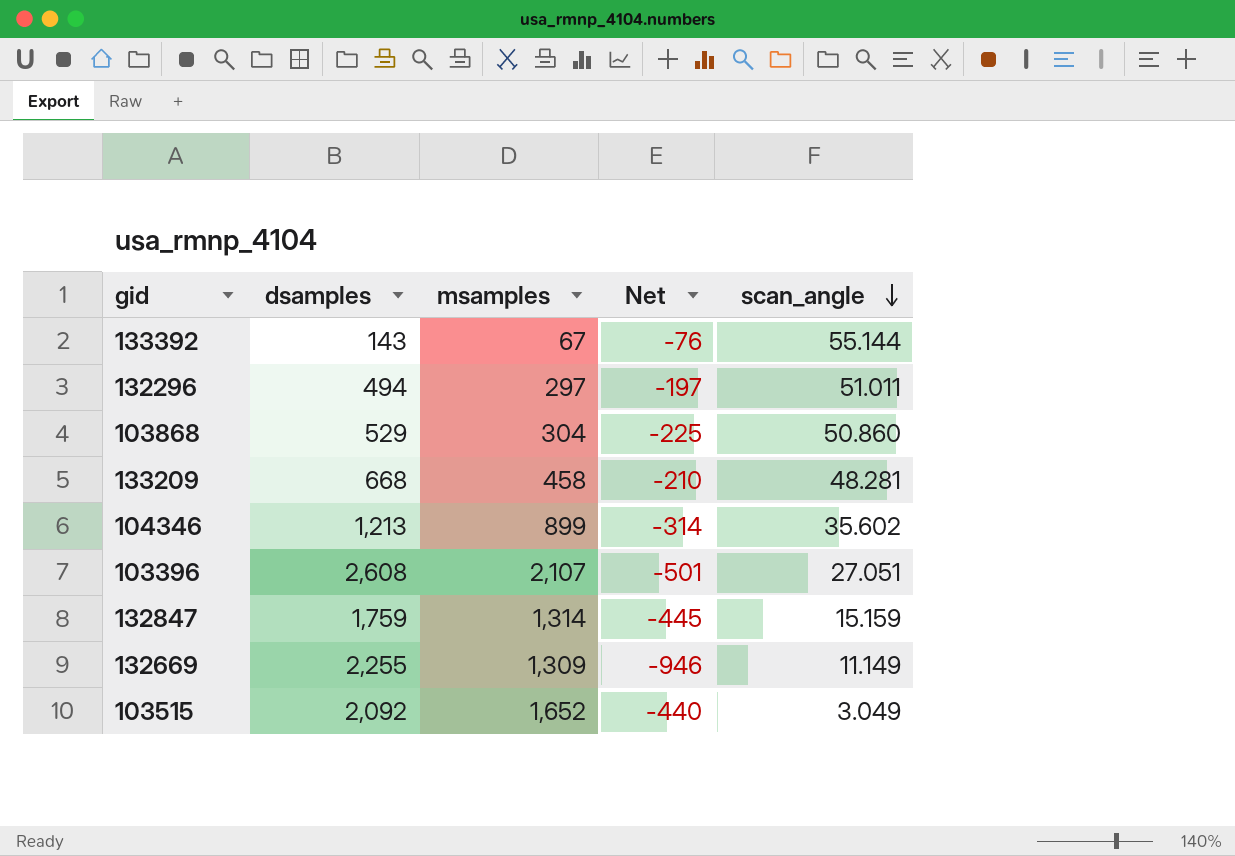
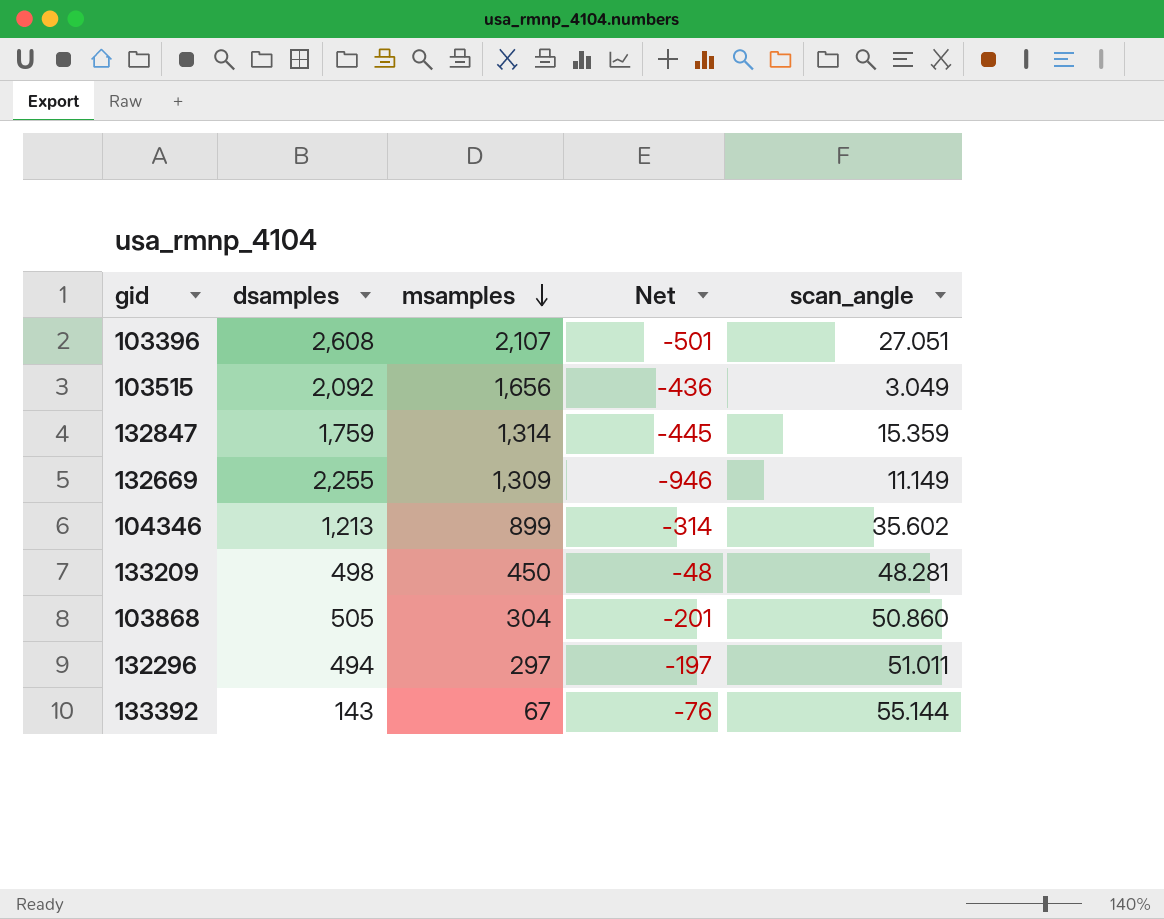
row order: scan_angle descending -> msamples descending
103515 | msamples: 1,652 -> 1,656
103515 | Net: -440 -> -436
132847 | scan_angle: 15.159 -> 15.359
133209 | dsamples: 668 -> 498
133209 | msamples: 458 -> 450
133209 | Net: -210 -> -48
103868 | dsamples: 529 -> 505
103868 | Net: -225 -> -201

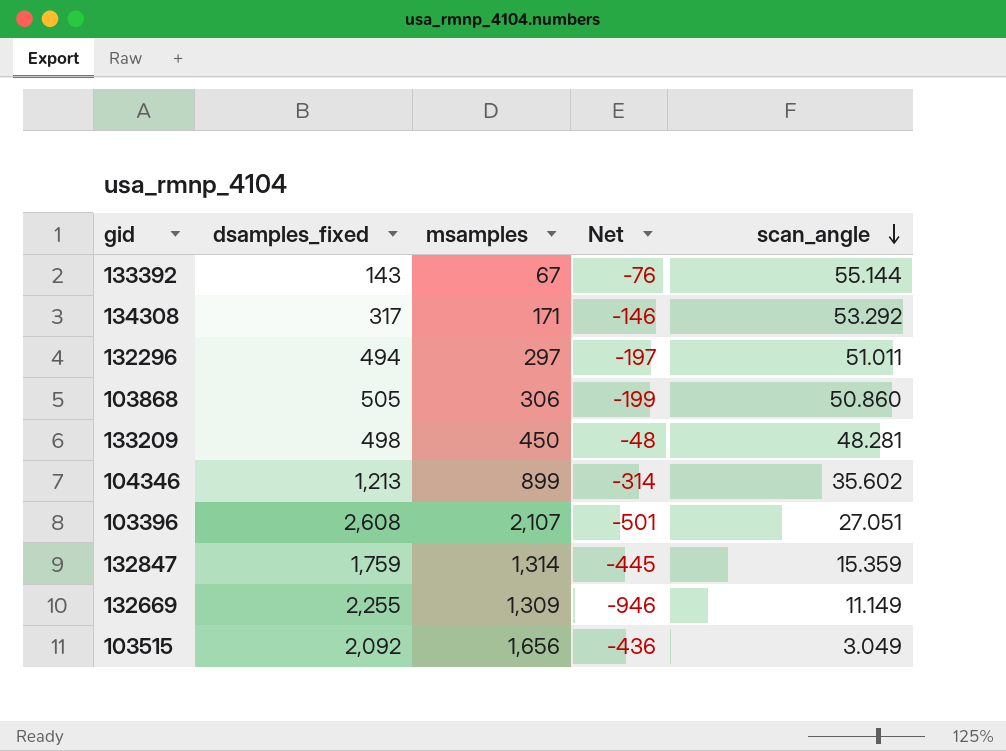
row order: msamples descending -> scan_angle descending
column name: dsamples -> dsamples_fixed
row 134308: none -> 317 | 171 | -146 | 53.292
103868 | msamples: 304 -> 306
103868 | Net: -201 -> -199

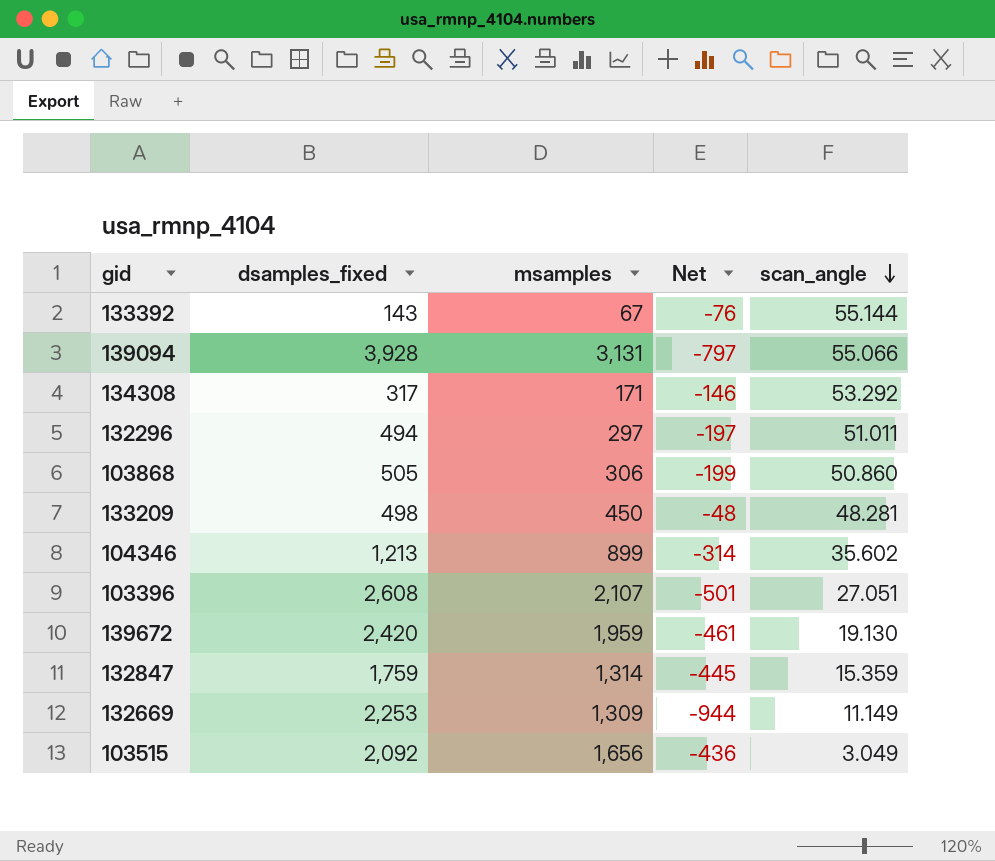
row 139094: none -> 3,928 | 3,131 | -797 | 55.066
row 139672: none -> 2,420 | 1,959 | -461 | 19.130
132669 | dsamples_fixed: 2,255 -> 2,253
132669 | Net: -946 -> -944

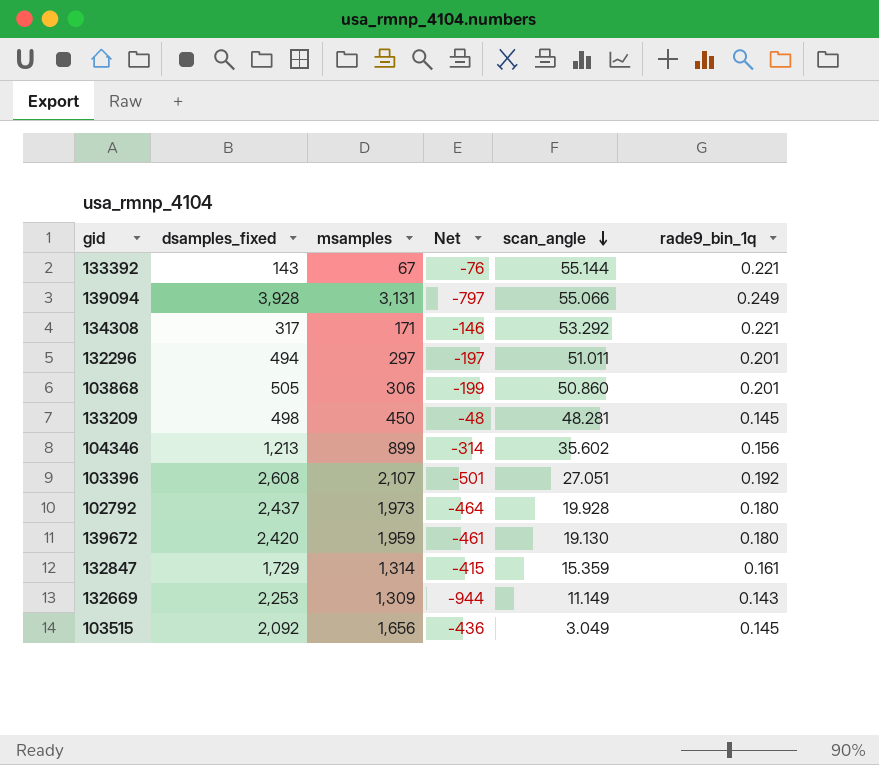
column rade9_bin_1q | position: none -> 6
row 102792: none -> 2,437 | 1,973 | -464 | 19.928 | 0.180
132847 | dsamples_fixed: 1,759 -> 1,729
132847 | Net: -445 -> -415

